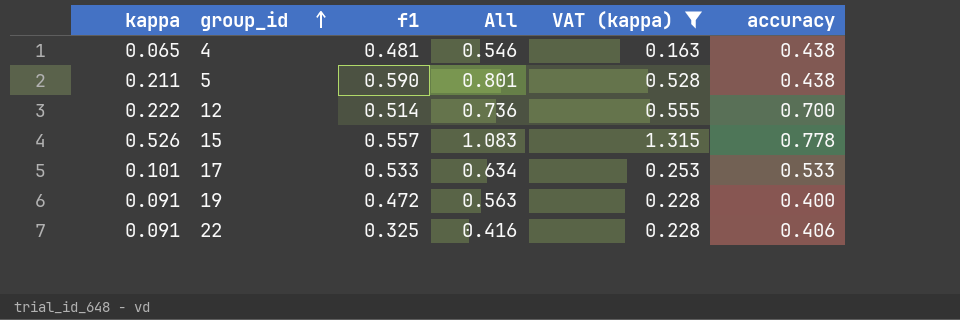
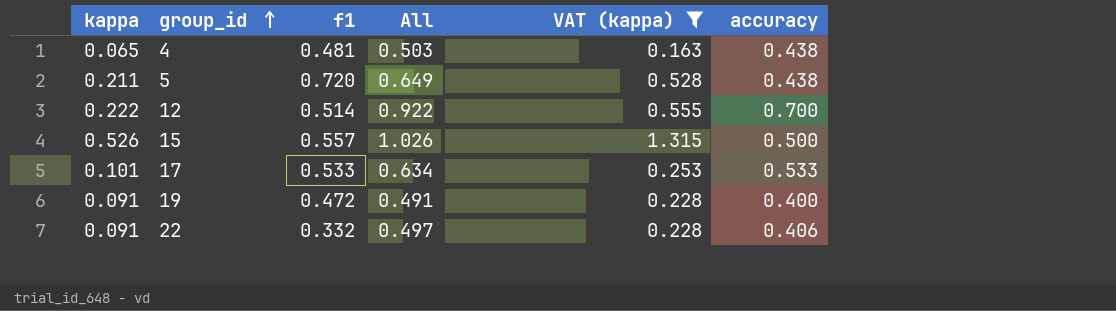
column All | formula: [kappa] + [f1] -> [kappa] + [accuracy]
5 | f1: 0.590 -> 0.720
15 | accuracy: 0.778 -> 0.500
22 | f1: 0.325 -> 0.332

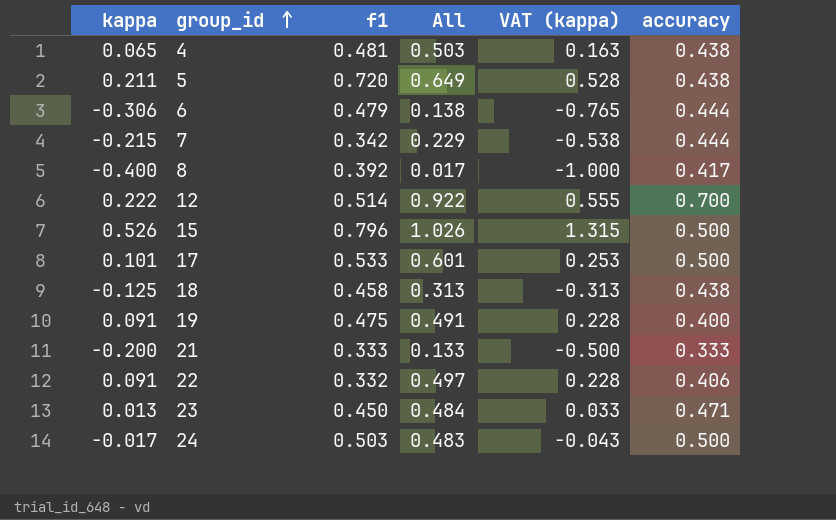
filter: VAT (kappa) >= 0.163 -> none
15 | f1: 0.557 -> 0.796
17 | All: 0.634 -> 0.601
17 | accuracy: 0.533 -> 0.500
19 | f1: 0.472 -> 0.475

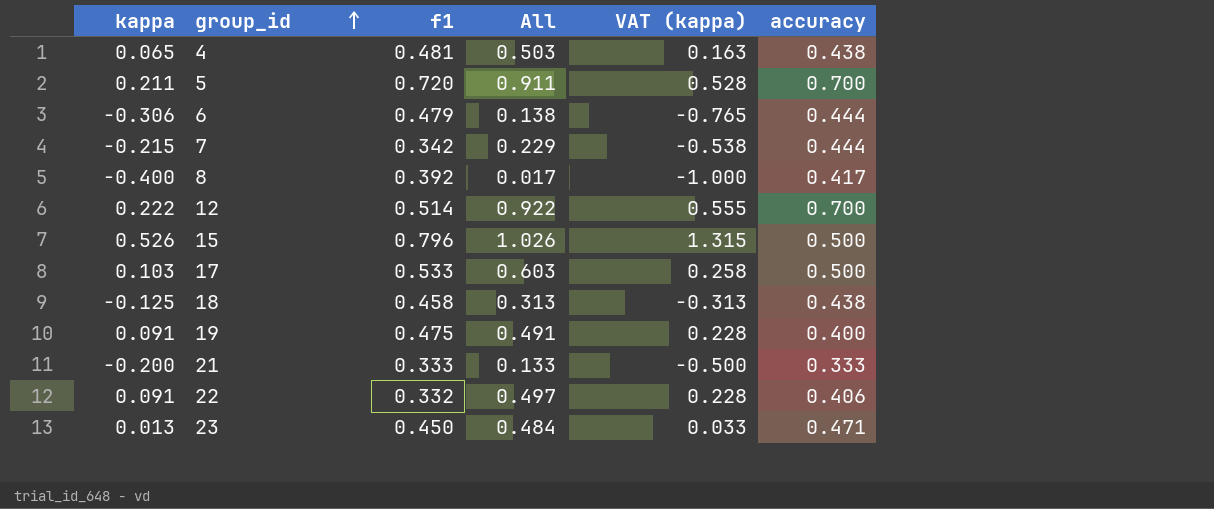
row 24: -0.017 | 0.503 | 0.483 | -0.043 | 0.500 -> none
5 | All: 0.649 -> 0.911
5 | accuracy: 0.438 -> 0.700
17 | kappa: 0.101 -> 0.103
17 | All: 0.601 -> 0.603
17 | VAT (kappa): 0.253 -> 0.258

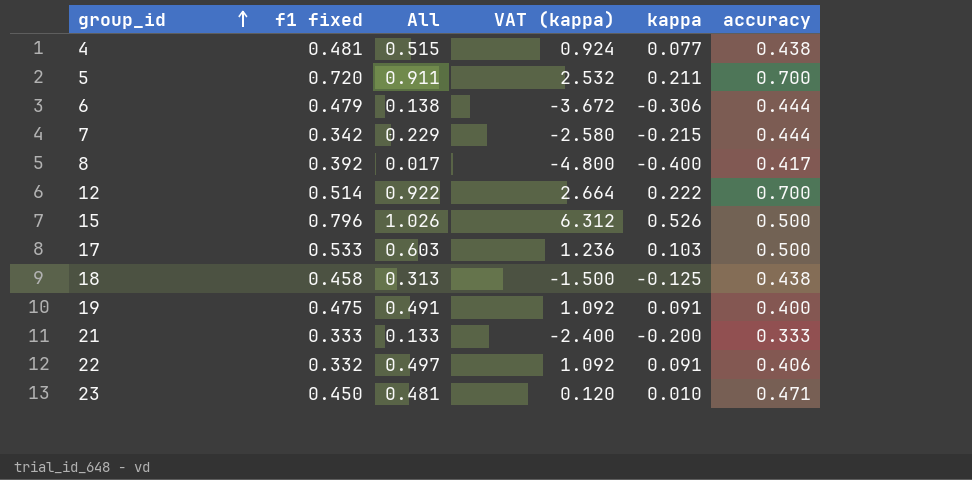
column name: f1 -> f1 fixed
column VAT (kappa) | formula: [kappa] * 2.5 -> [kappa] * 12
column kappa | position: 1 -> 5
4 | All: 0.503 -> 0.515
4 | kappa: 0.065 -> 0.077
23 | All: 0.484 -> 0.481
23 | kappa: 0.013 -> 0.010

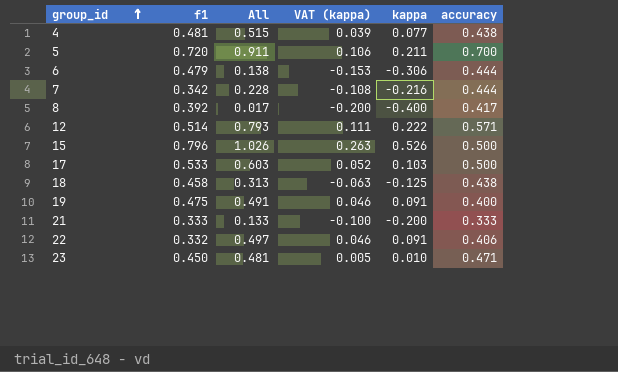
column name: f1 fixed -> f1
column VAT (kappa) | formula: [kappa] * 12 -> [kappa] * 0.5
7 | All: 0.229 -> 0.228
7 | kappa: -0.215 -> -0.216
12 | All: 0.922 -> 0.793
12 | accuracy: 0.700 -> 0.571

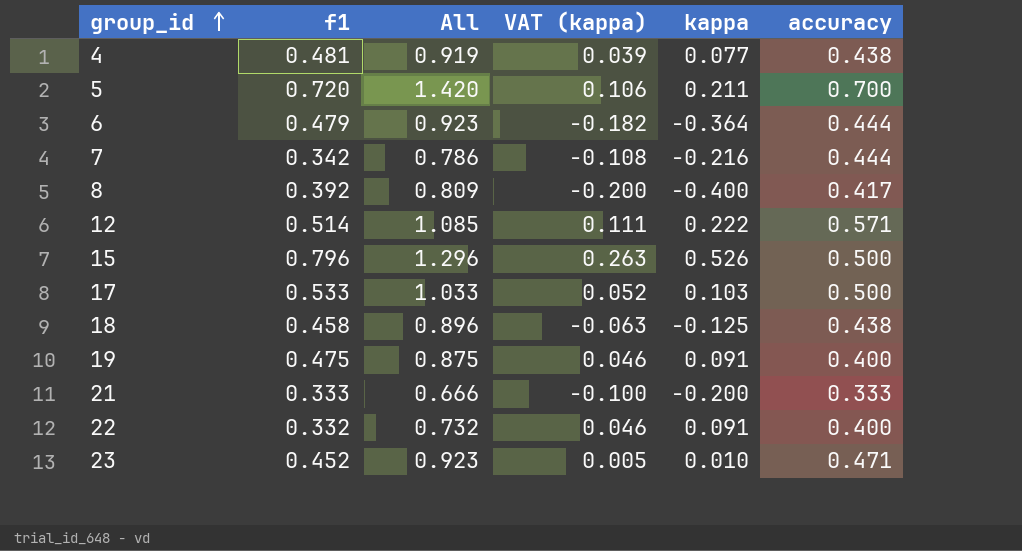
column All | formula: [kappa] + [accuracy] -> [f1] + [accuracy]
6 | VAT (kappa): -0.153 -> -0.182
6 | kappa: -0.306 -> -0.364
22 | accuracy: 0.406 -> 0.400
23 | f1: 0.450 -> 0.452

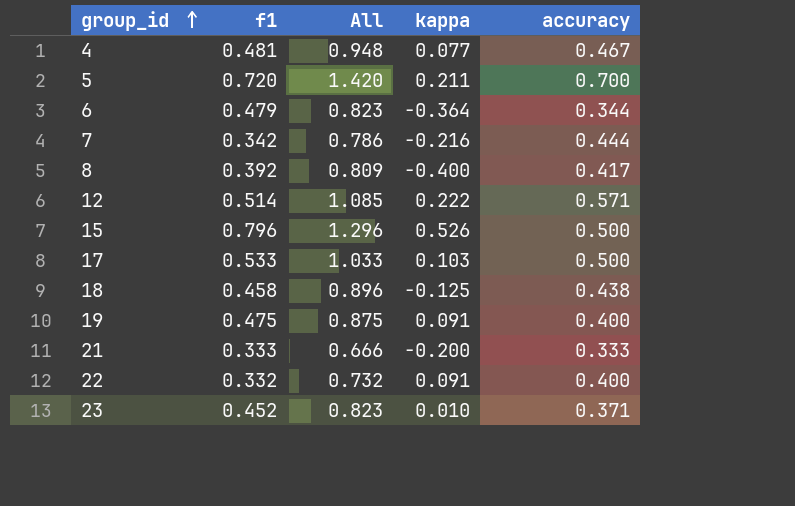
column VAT (kappa) | formula: [kappa] * 0.5 -> none
4 | All: 0.919 -> 0.948
4 | accuracy: 0.438 -> 0.467
6 | All: 0.923 -> 0.823
6 | accuracy: 0.444 -> 0.344
23 | All: 0.923 -> 0.823
23 | accuracy: 0.471 -> 0.371

